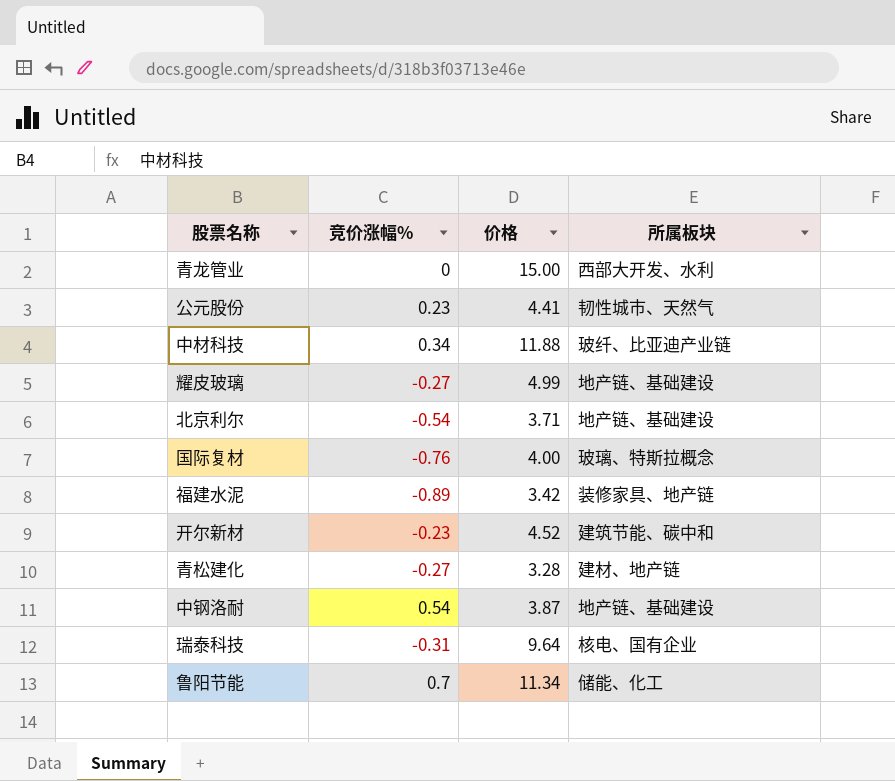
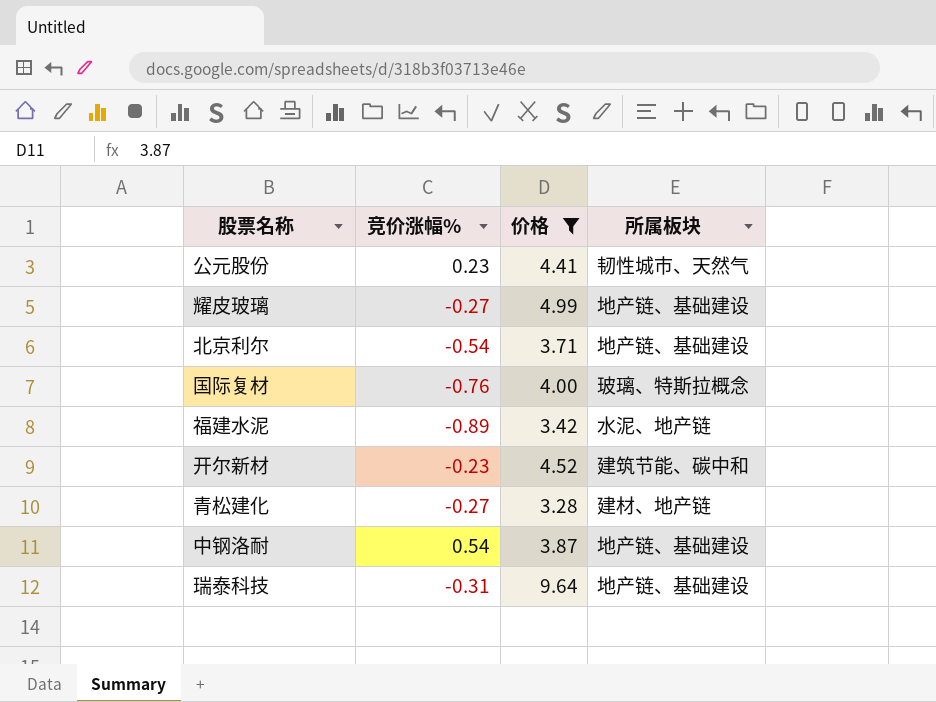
filter: none -> 价格 <= 9.64
福建水泥 | 所属板块: 装修家具、地产链 -> 水泥、地产链
瑞泰科技 | 所属板块: 核电、国有企业 -> 地产链、基础建设

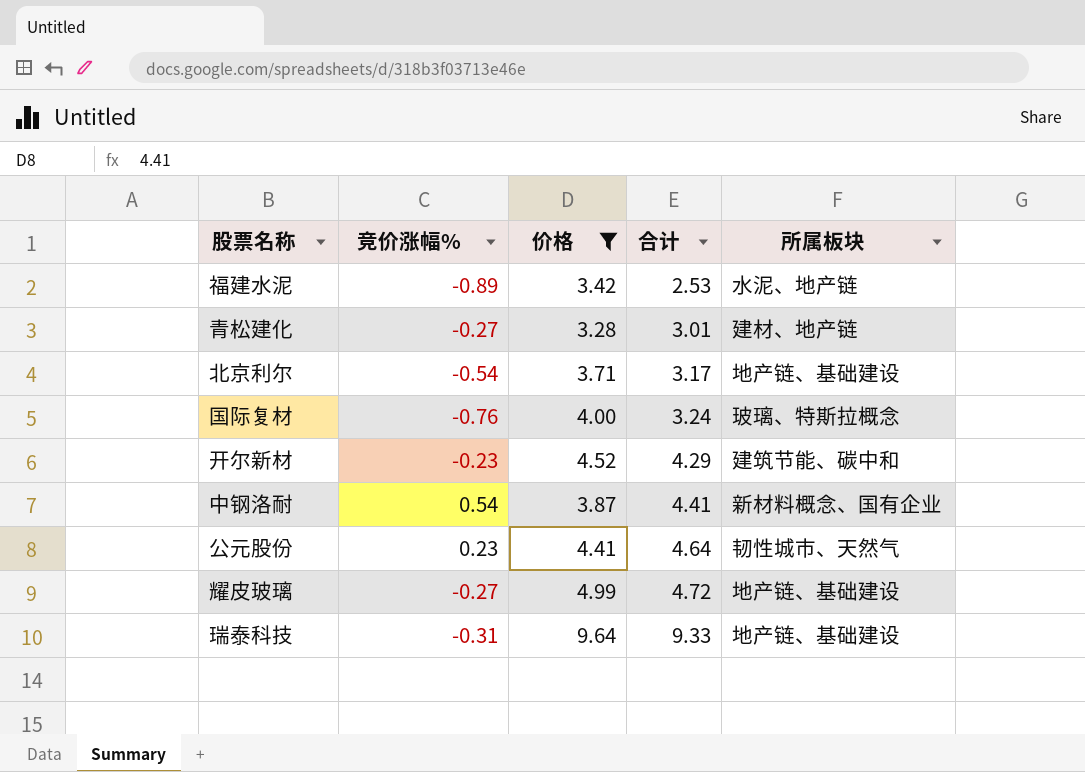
row order: none -> 合计 ascending
column 合计 | formula: none -> [竞价涨幅%] + [价格]
中钢洛耐 | 所属板块: 地产链、基础建设 -> 新材料概念、国有企业

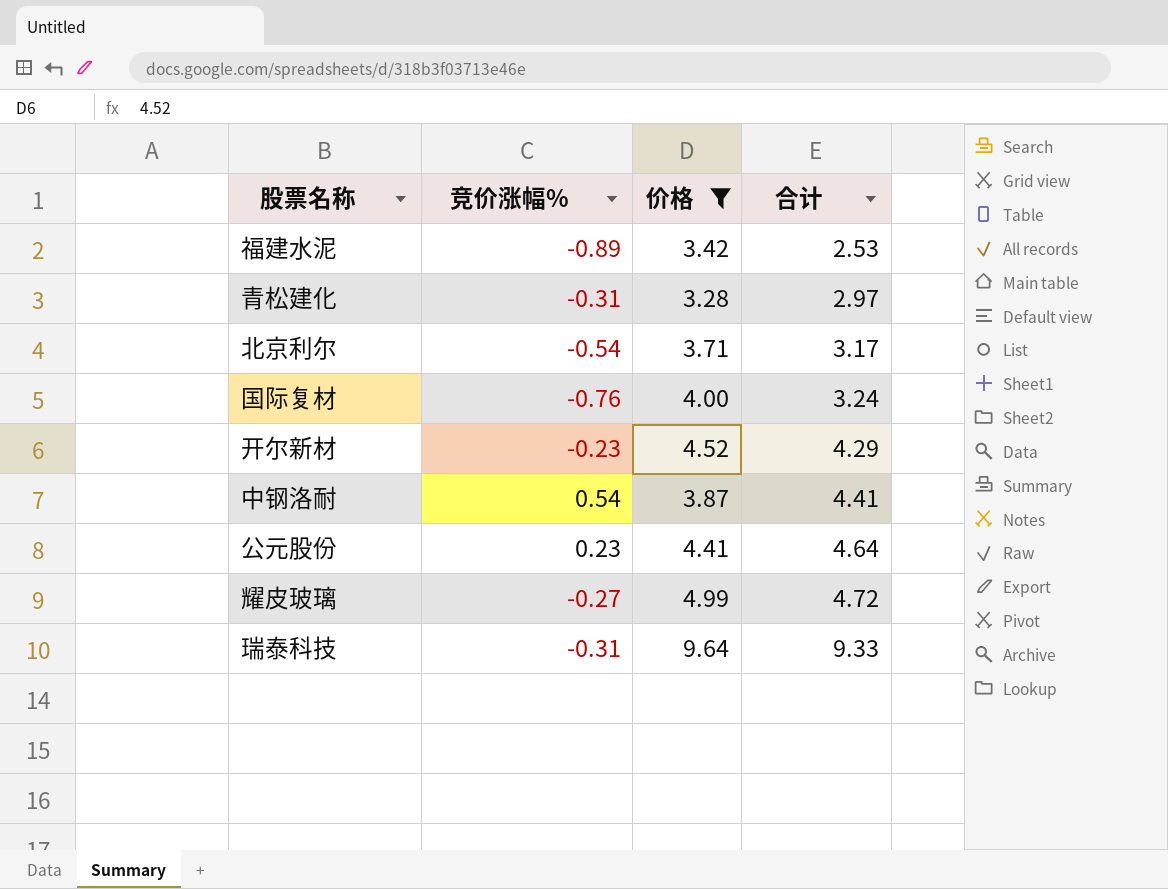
column 所属板块 | position: 5 -> none
青松建化 | 竞价涨幅%: -0.27 -> -0.31
青松建化 | 合计: 3.01 -> 2.97

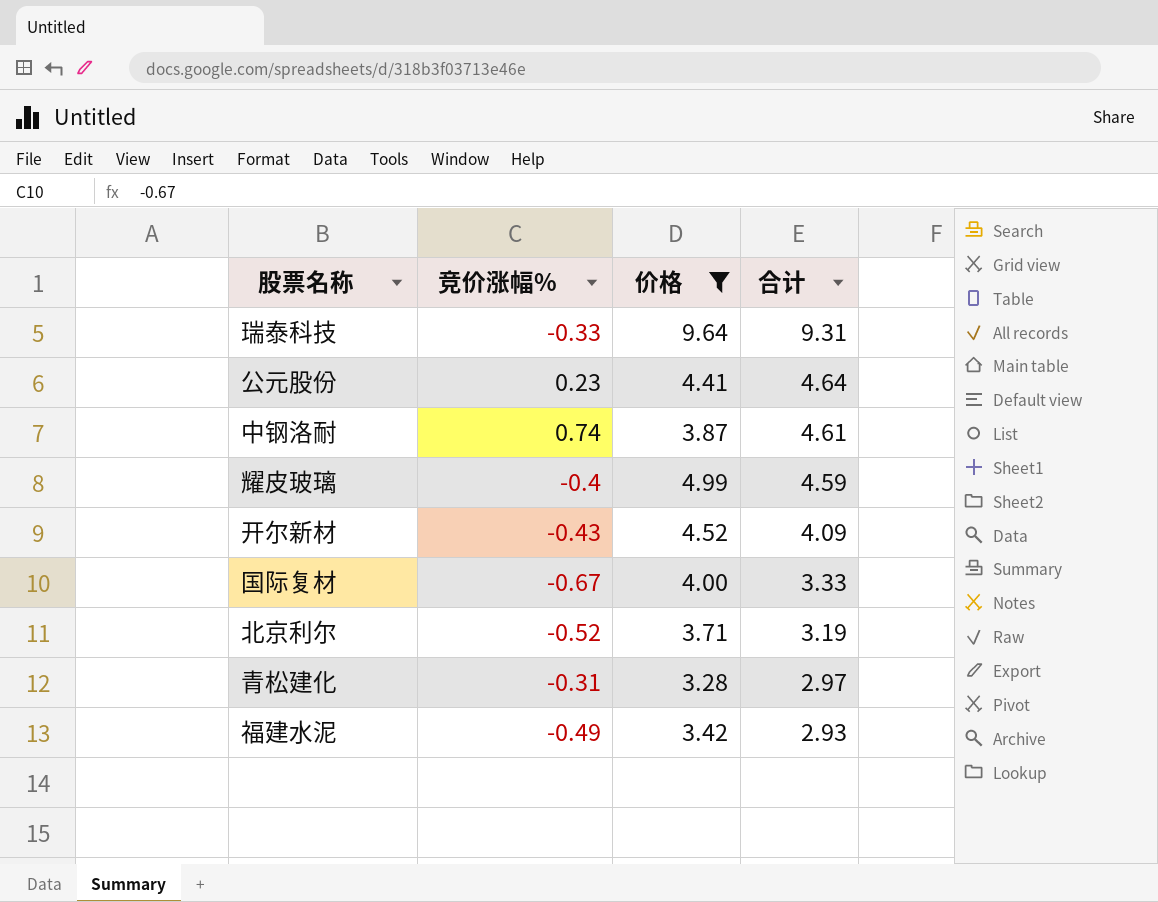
row order: 合计 ascending -> 合计 descending
瑞泰科技 | 竞价涨幅%: -0.31 -> -0.33
瑞泰科技 | 合计: 9.33 -> 9.31
中钢洛耐 | 竞价涨幅%: 0.54 -> 0.74
中钢洛耐 | 合计: 4.41 -> 4.61
耀皮玻璃 | 竞价涨幅%: -0.27 -> -0.4
耀皮玻璃 | 合计: 4.72 -> 4.59
开尔新材 | 竞价涨幅%: -0.23 -> -0.43
开尔新材 | 合计: 4.29 -> 4.09
国际复材 | 竞价涨幅%: -0.76 -> -0.67
国际复材 | 合计: 3.24 -> 3.33
北京利尔 | 竞价涨幅%: -0.54 -> -0.52
北京利尔 | 合计: 3.17 -> 3.19
福建水泥 | 竞价涨幅%: -0.89 -> -0.49
福建水泥 | 合计: 2.53 -> 2.93

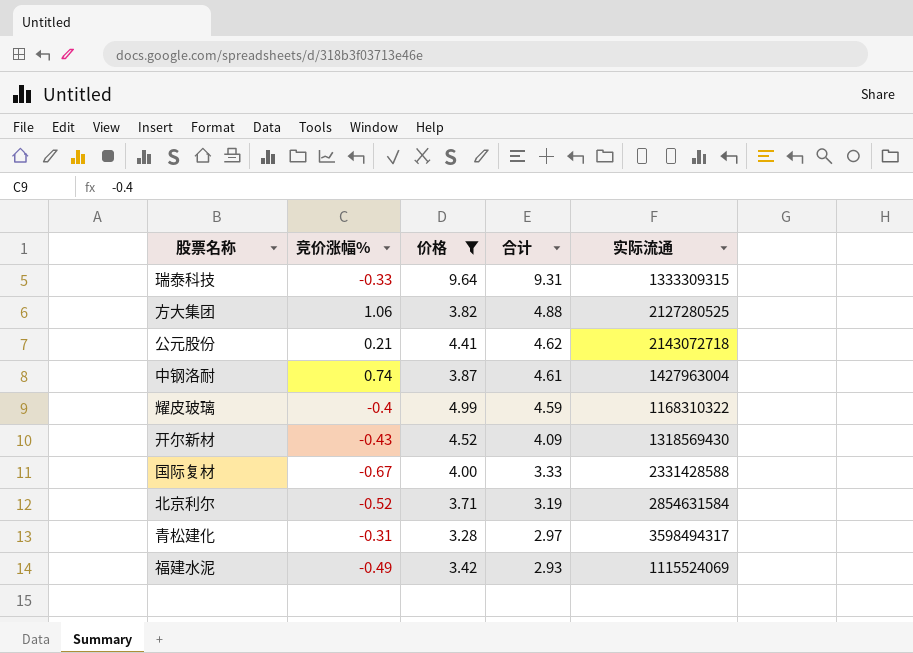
column 实际流通 | position: none -> 5
row 方大集团: none -> 1.06 | 3.82 | 4.88 | 2127280525
公元股份 | 竞价涨幅%: 0.23 -> 0.21
公元股份 | 合计: 4.64 -> 4.62

